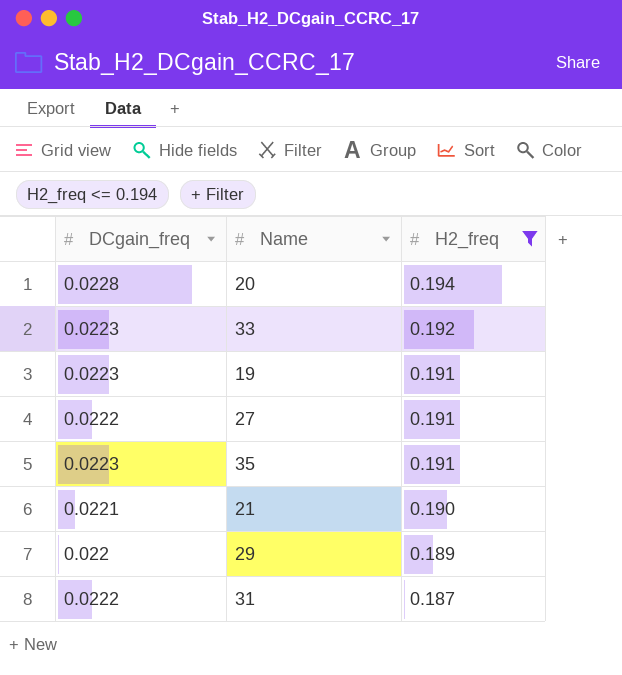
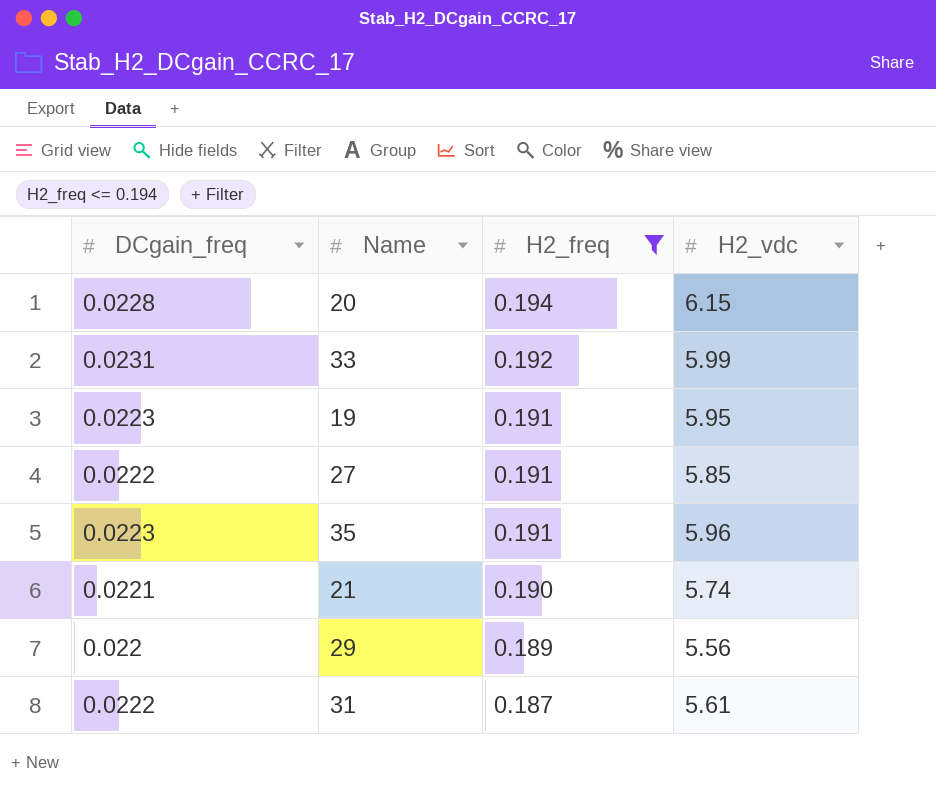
column H2_vdc | position: none -> 4
33 | DCgain_freq: 0.0223 -> 0.0231

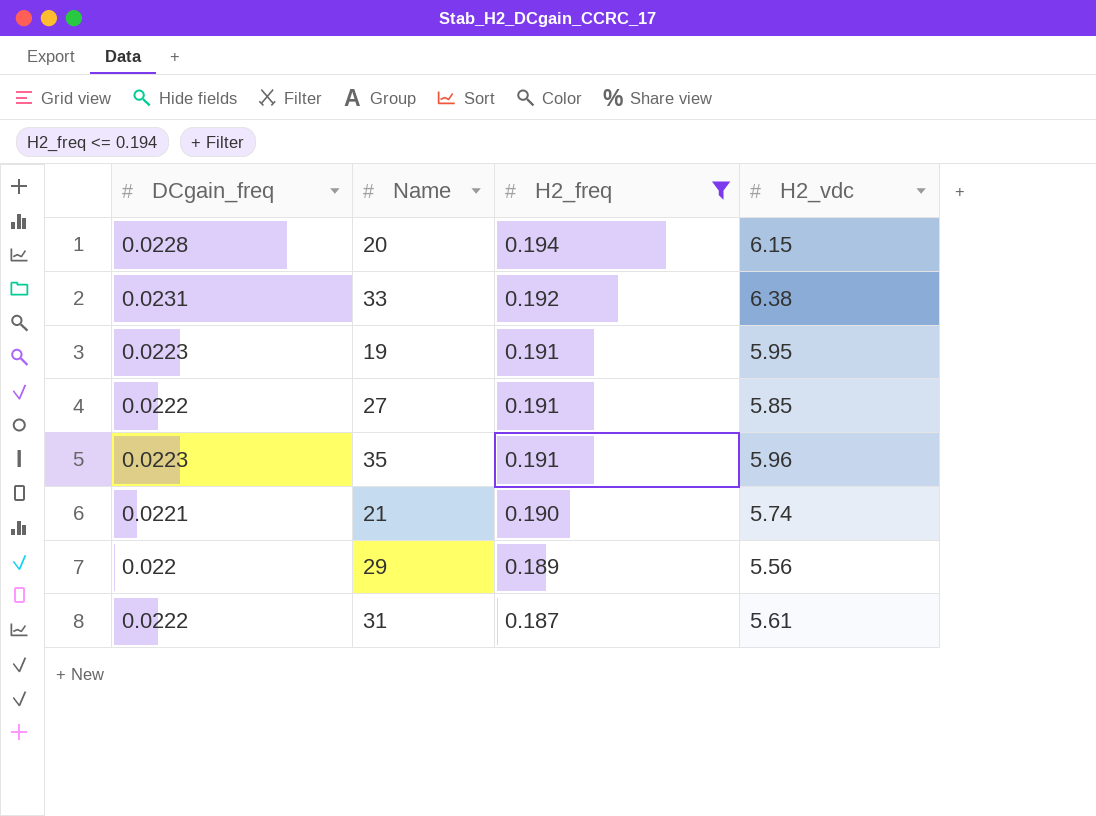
33 | H2_vdc: 5.99 -> 6.38

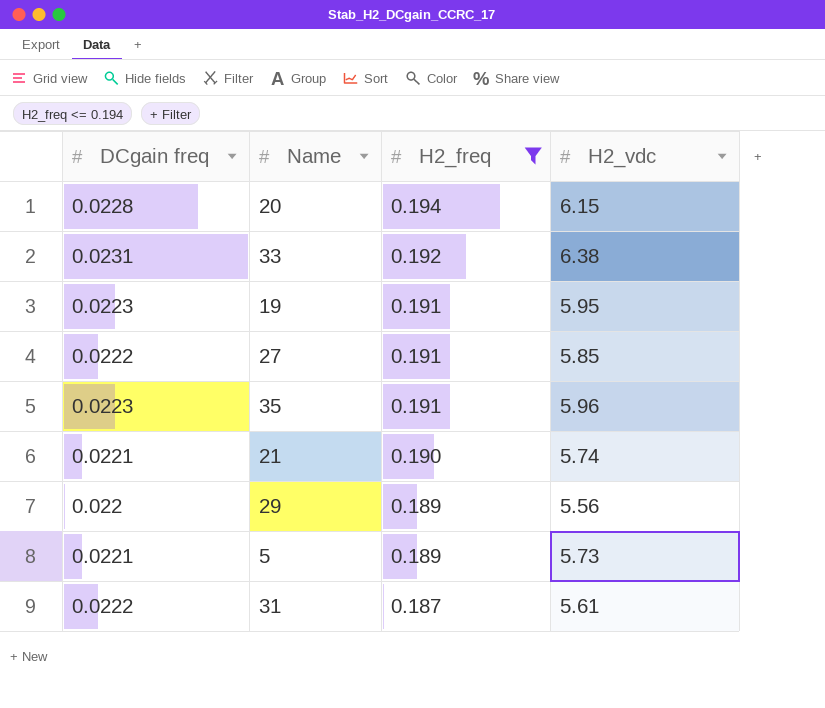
column name: DCgain_freq -> DCgain freq
row 5: none -> 0.0221 | 0.189 | 5.73

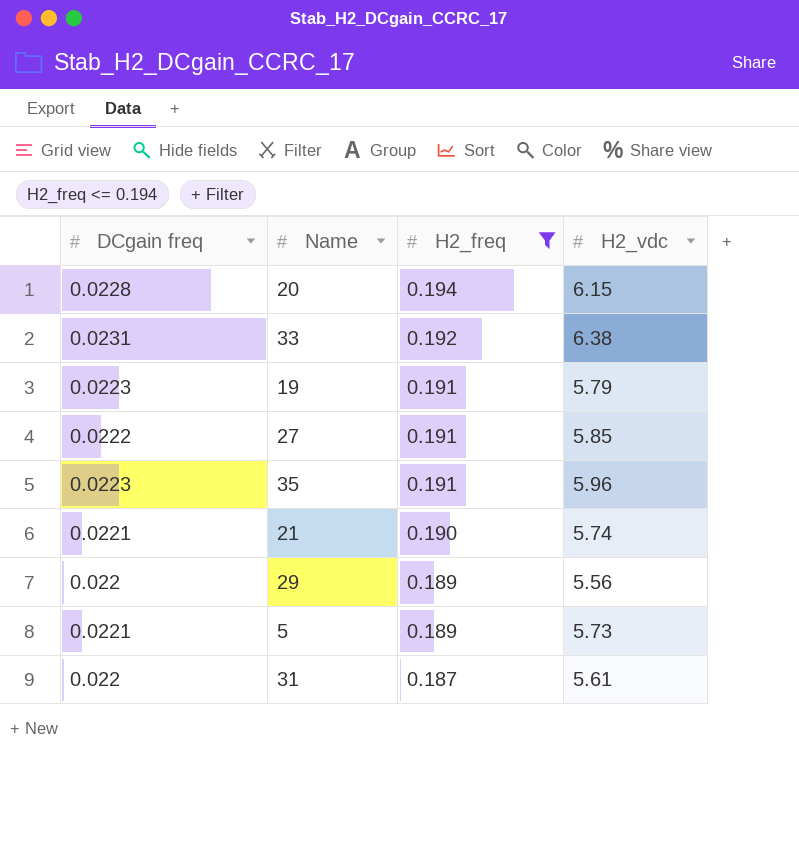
19 | H2_vdc: 5.95 -> 5.79
31 | DCgain freq: 0.0222 -> 0.022

